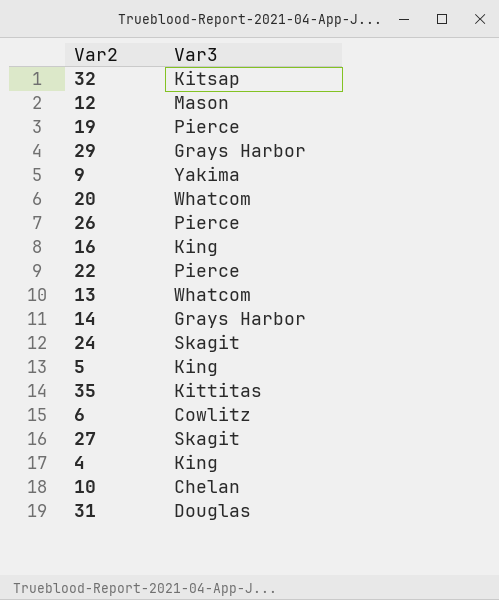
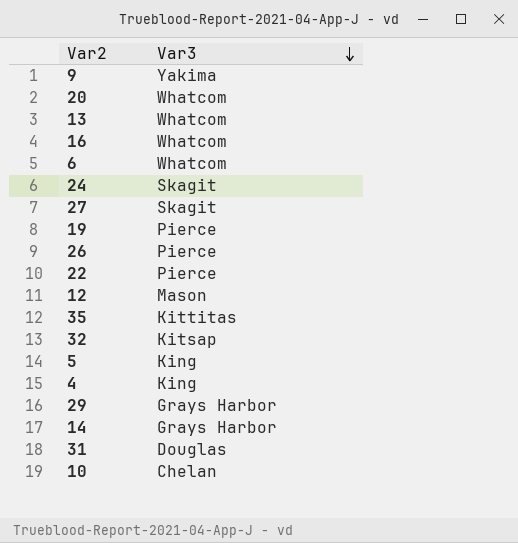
row order: none -> Var3 descending
16 | Var3: King -> Whatcom
6 | Var3: Cowlitz -> Whatcom

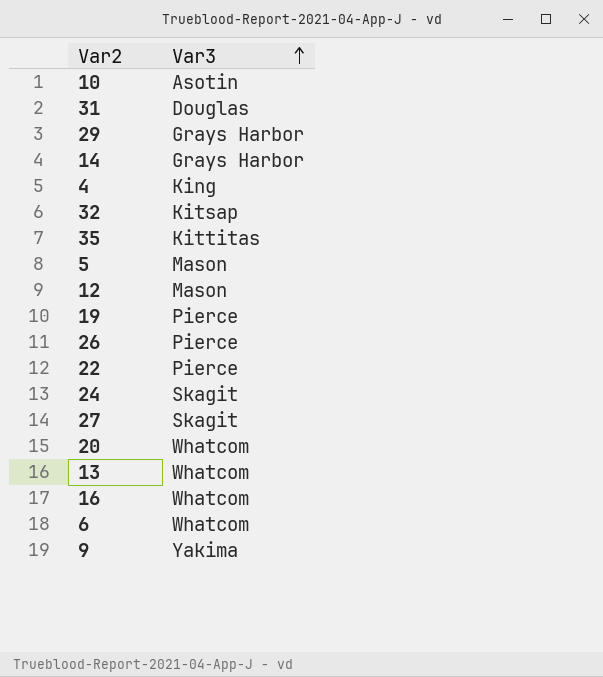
row order: Var3 descending -> Var3 ascending
10 | Var3: Chelan -> Asotin
5 | Var3: King -> Mason

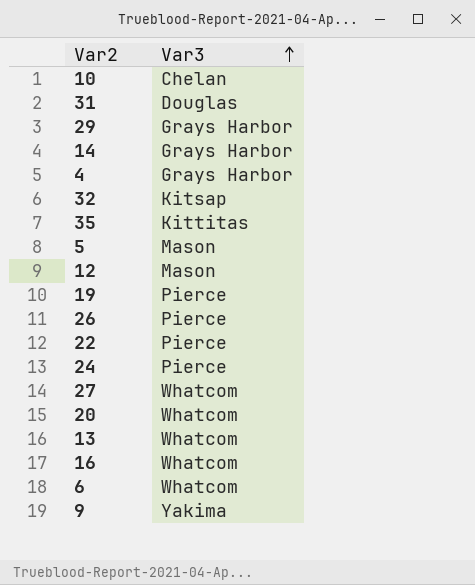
10 | Var3: Asotin -> Chelan
4 | Var3: King -> Grays Harbor
24 | Var3: Skagit -> Pierce
27 | Var3: Skagit -> Whatcom

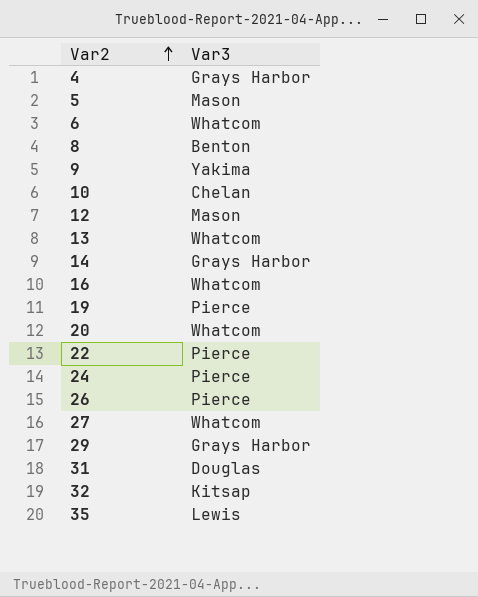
row order: Var3 ascending -> Var2 ascending
row 8: none -> Benton
35 | Var3: Kittitas -> Lewis

